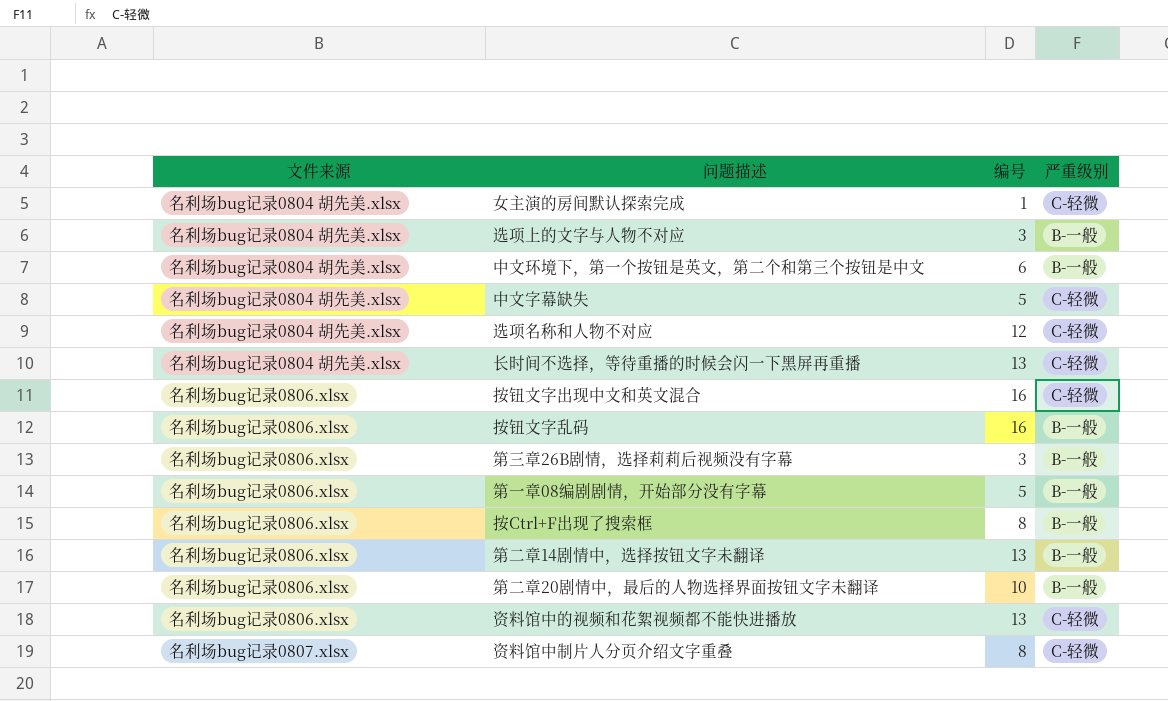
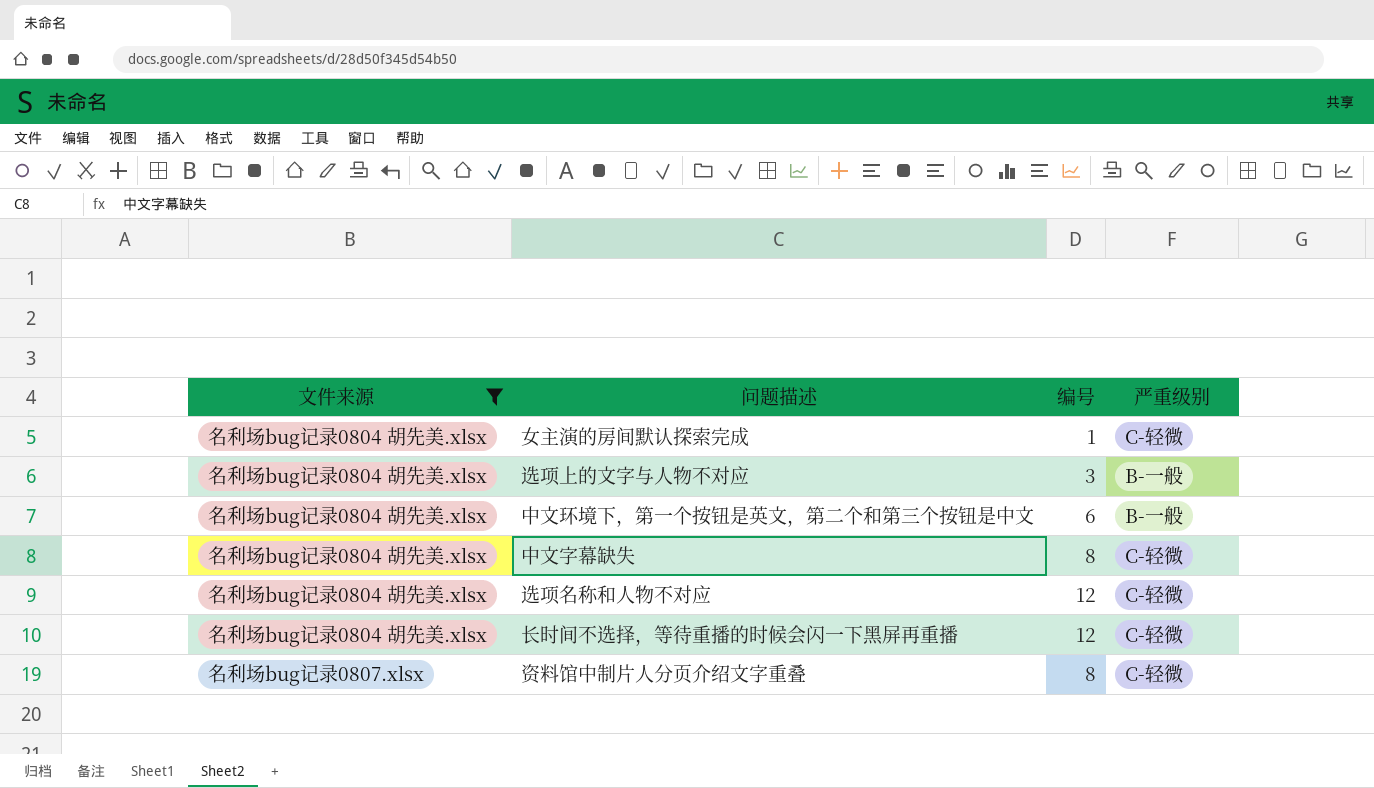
filter: none -> 文件来源 != 名利场bug记录0806.xlsx
中文字幕缺失 | 编号: 5 -> 8
长时间不选择，等待重播的时候会闪一下黑屏再重播 | 编号: 13 -> 12

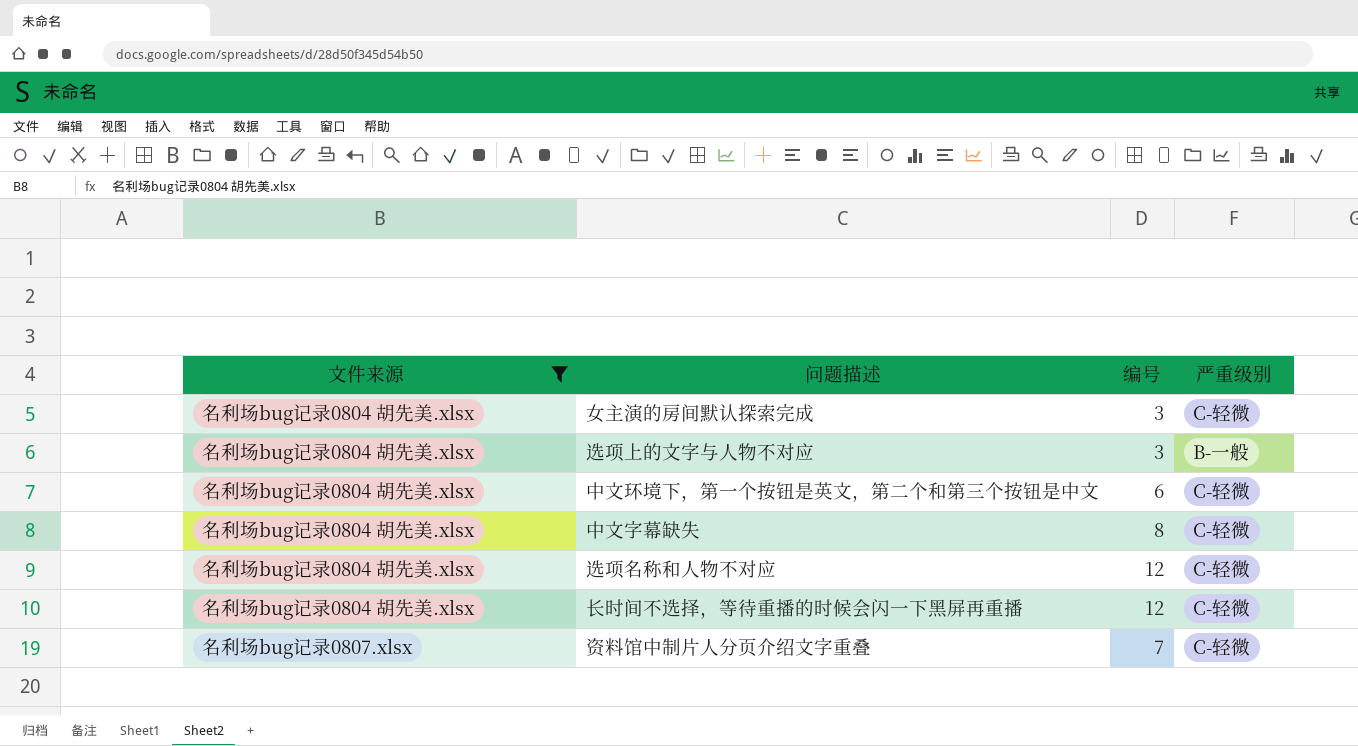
女主演的房间默认探索完成 | 编号: 1 -> 3
中文环境下，第一个按钮是英文，第二个和第三个按钮是中文 | 严重级别: B-一般 -> C-轻微
资料馆中制片人分页介绍文字重叠 | 编号: 8 -> 7

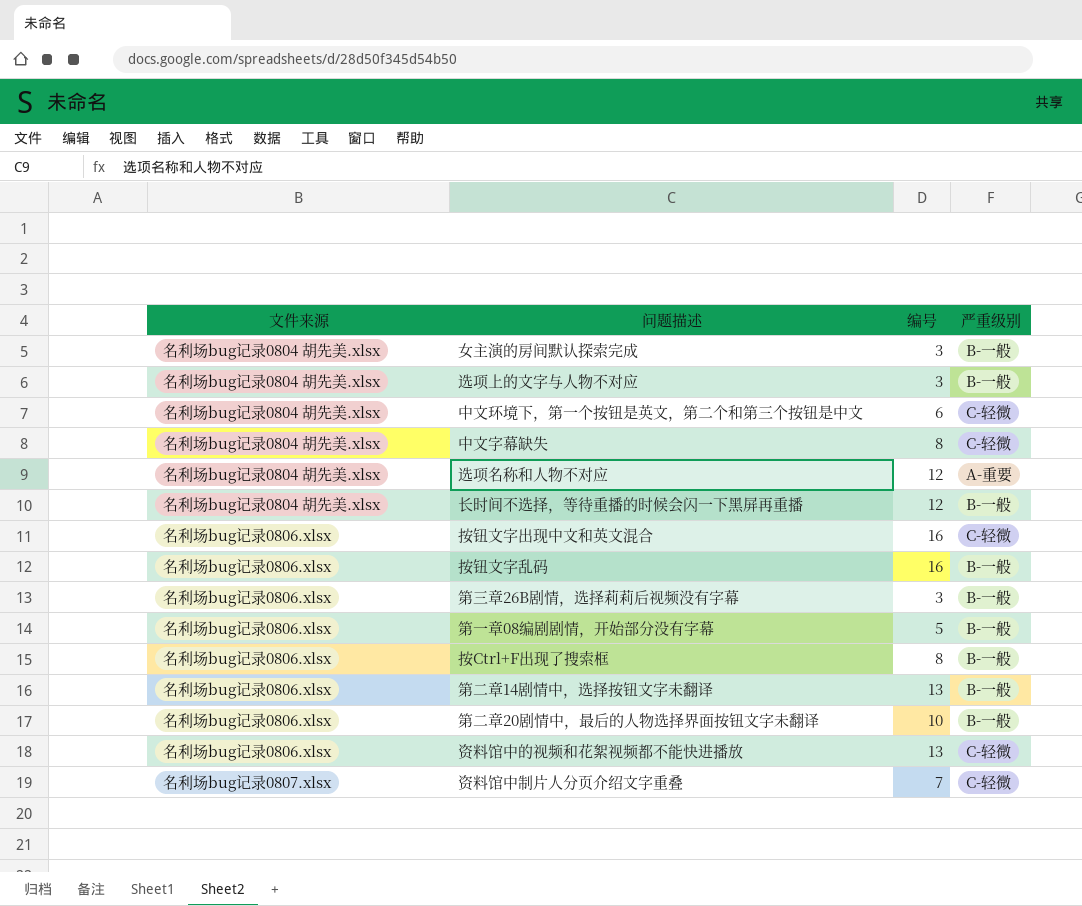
filter: 文件来源 != 名利场bug记录0806.xlsx -> none
女主演的房间默认探索完成 | 严重级别: C-轻微 -> B-一般
选项名称和人物不对应 | 严重级别: C-轻微 -> A-重要
长时间不选择，等待重播的时候会闪一下黑屏再重播 | 严重级别: C-轻微 -> B-一般

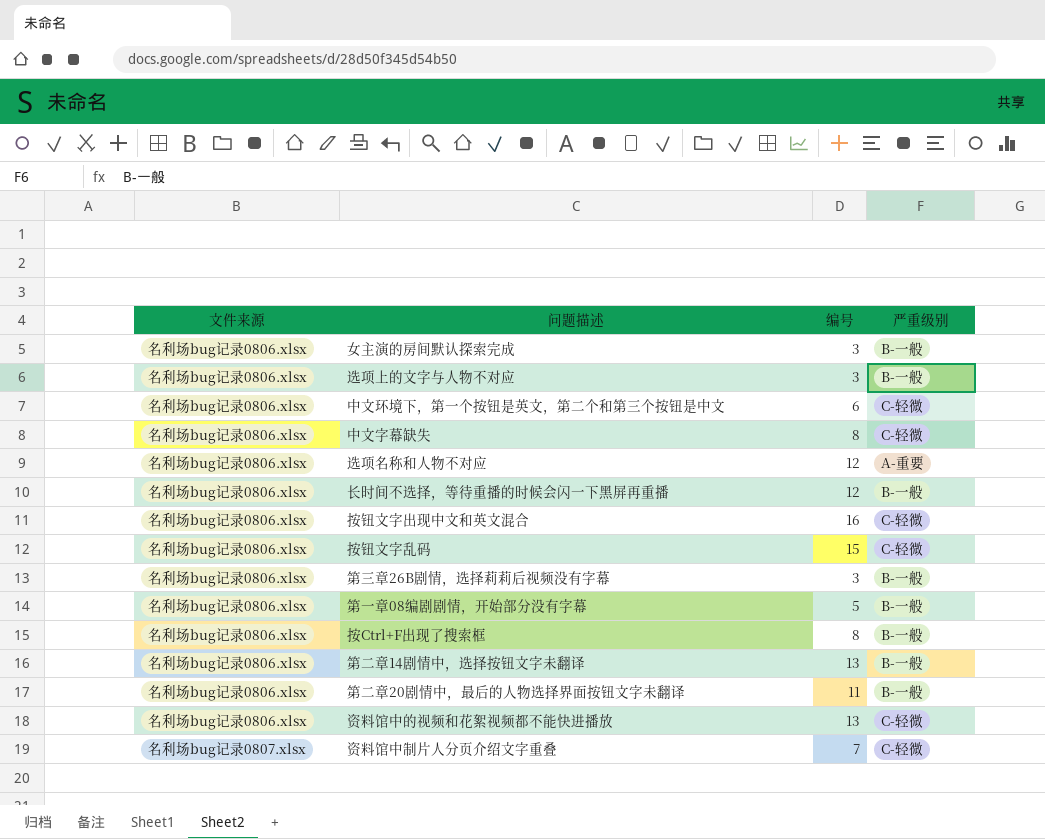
女主演的房间默认探索完成 | 文件来源: 名利场bug记录0804 胡先美.xlsx -> 名利场bug记录0806.xlsx
选项上的文字与人物不对应 | 文件来源: 名利场bug记录0804 胡先美.xlsx -> 名利场bug记录0806.xlsx
中文环境下，第一个按钮是英文，第二个和第三个按钮是中文 | 文件来源: 名利场bug记录0804 胡先美.xlsx -> 名利场bug记录0806.xlsx
中文字幕缺失 | 文件来源: 名利场bug记录0804 胡先美.xlsx -> 名利场bug记录0806.xlsx
选项名称和人物不对应 | 文件来源: 名利场bug记录0804 胡先美.xlsx -> 名利场bug记录0806.xlsx
长时间不选择，等待重播的时候会闪一下黑屏再重播 | 文件来源: 名利场bug记录0804 胡先美.xlsx -> 名利场bug记录0806.xlsx
按钮文字乱码 | 编号: 16 -> 15
按钮文字乱码 | 严重级别: B-一般 -> C-轻微
第二章20剧情中，最后的人物选择界面按钮文字未翻译 | 编号: 10 -> 11

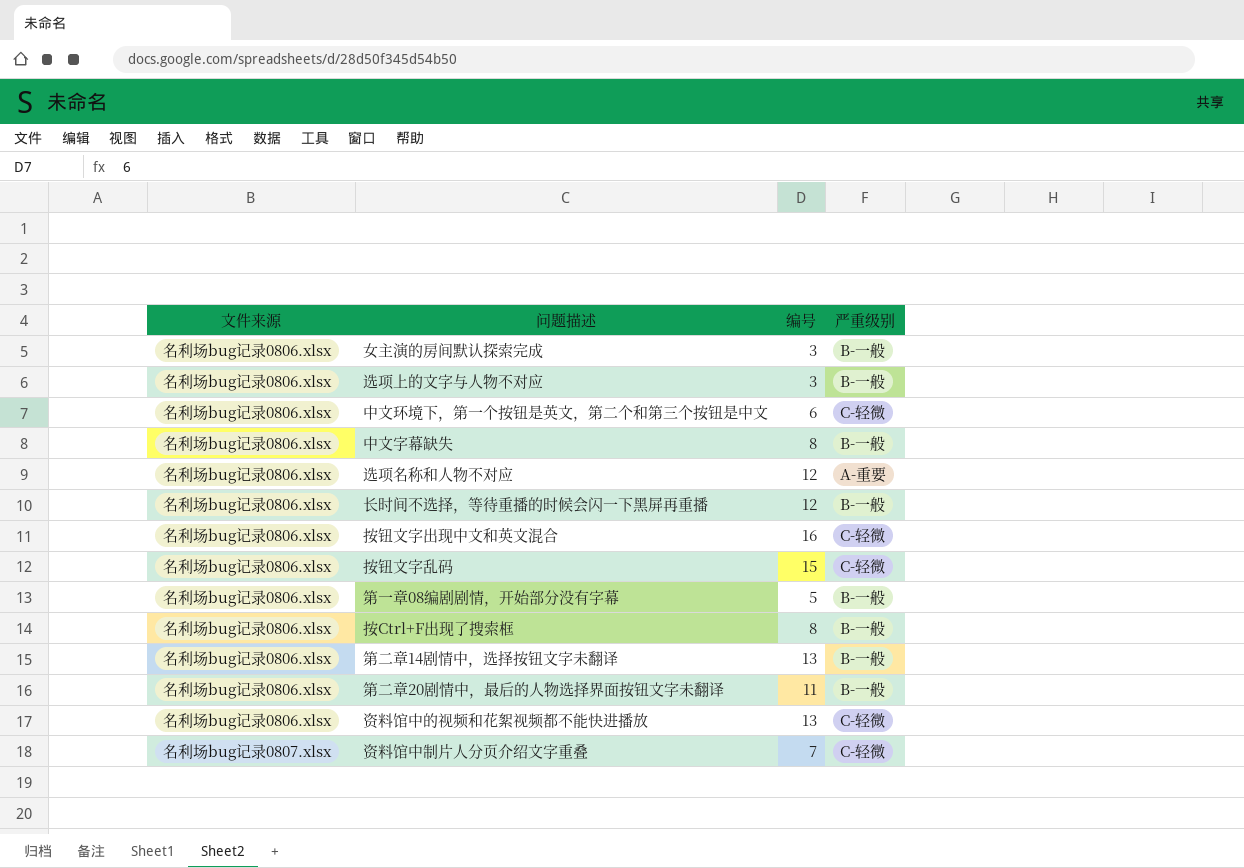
row 第三章26B剧情，选择莉莉后视频没有字幕: 名利场bug记录0806.xlsx | 3 | B-一般 -> none
中文字幕缺失 | 严重级别: C-轻微 -> B-一般

